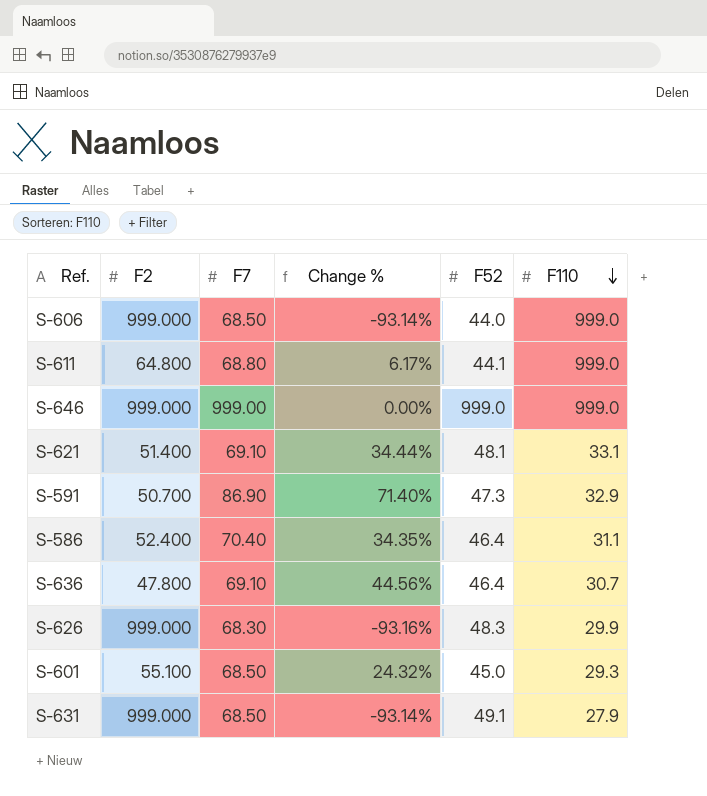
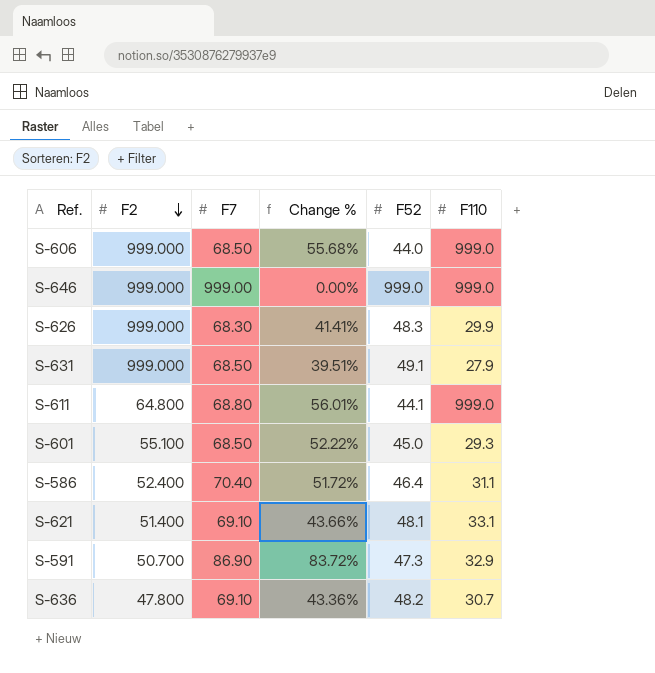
row order: F110 descending -> F2 descending
column Change % | formula: ([F7] - [F2]) / [F2] -> ([F7] - [F52]) / [F52]
S-636 | F52: 46.4 -> 48.2

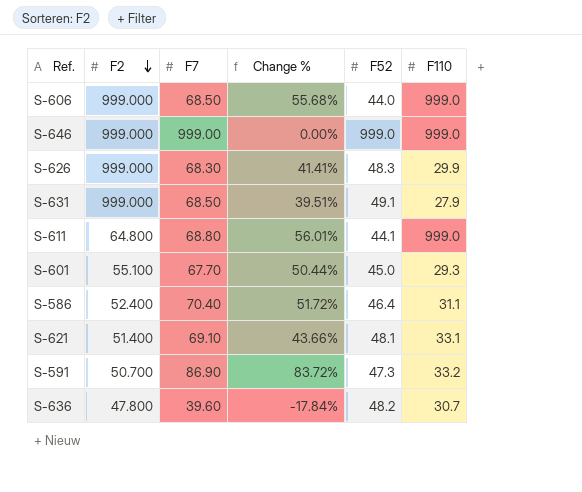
S-601 | F7: 68.50 -> 67.70
S-601 | Change %: 52.22% -> 50.44%
S-591 | F110: 32.9 -> 33.2
S-636 | F7: 69.10 -> 39.60
S-636 | Change %: 43.36% -> -17.84%

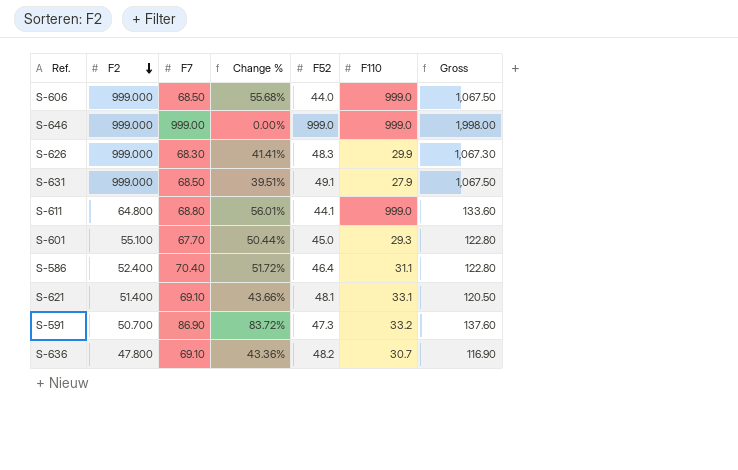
column Gross | formula: none -> [F2] + [F7]
S-636 | F7: 39.60 -> 69.10
S-636 | Change %: -17.84% -> 43.36%

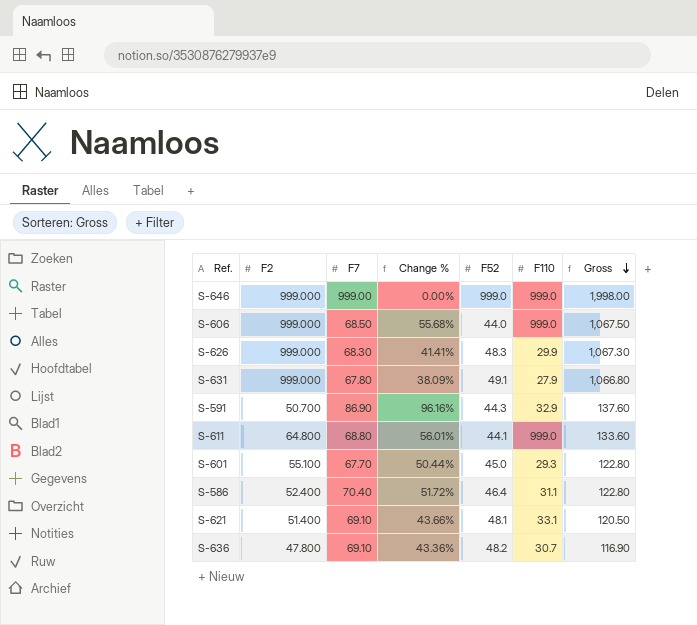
row order: F2 descending -> Gross descending
S-631 | F7: 68.50 -> 67.80
S-631 | Change %: 39.51% -> 38.09%
S-631 | Gross: 1,067.50 -> 1,066.80
S-591 | Change %: 83.72% -> 96.16%
S-591 | F52: 47.3 -> 44.3
S-591 | F110: 33.2 -> 32.9

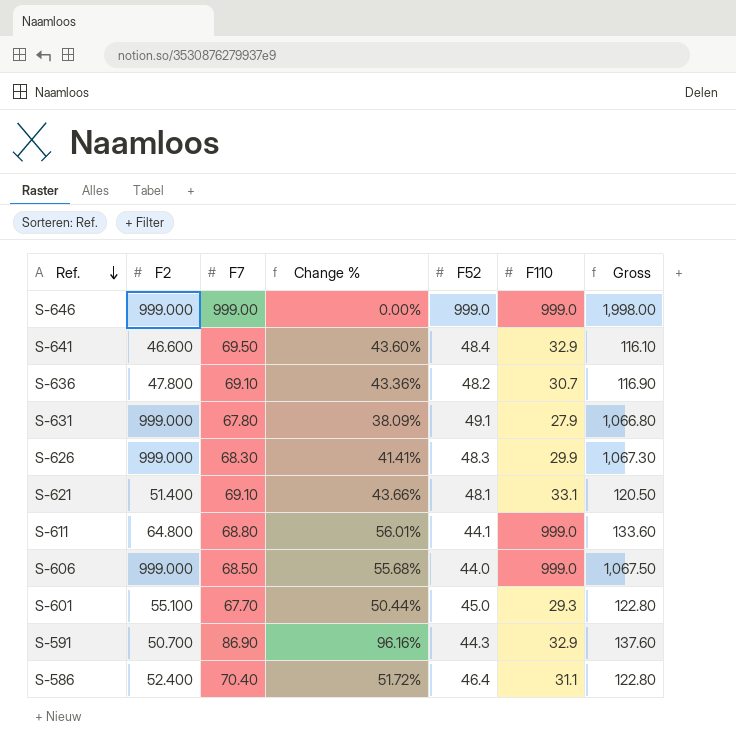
row order: Gross descending -> Ref. descending
row S-641: none -> 46.600 | 69.50 | 43.60% | 48.4 | 32.9 | 116.10

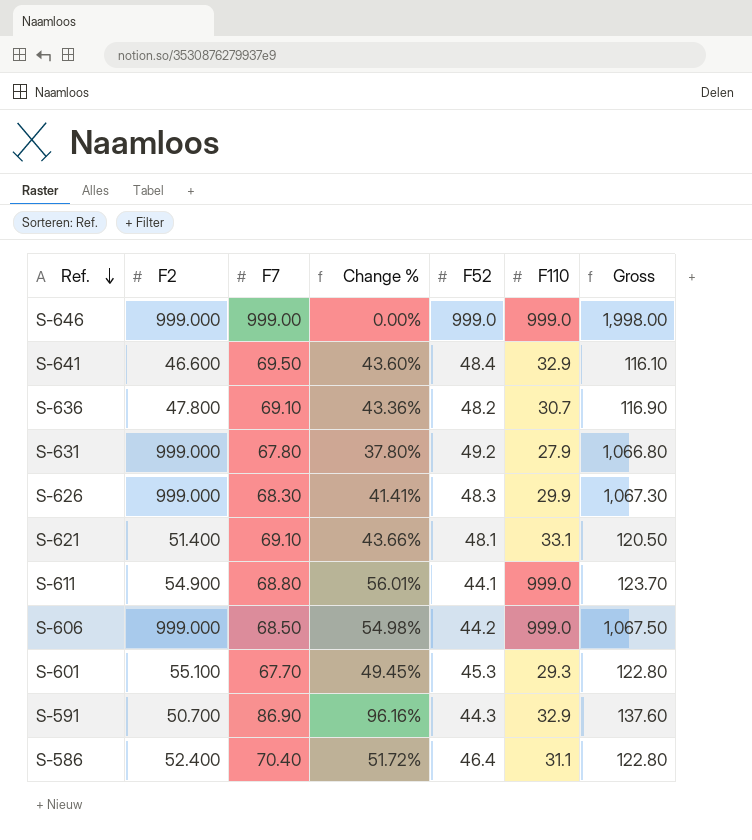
S-631 | Change %: 38.09% -> 37.80%
S-631 | F52: 49.1 -> 49.2
S-611 | F2: 64.800 -> 54.900
S-611 | Gross: 133.60 -> 123.70
S-606 | Change %: 55.68% -> 54.98%
S-606 | F52: 44.0 -> 44.2
S-601 | Change %: 50.44% -> 49.45%
S-601 | F52: 45.0 -> 45.3

